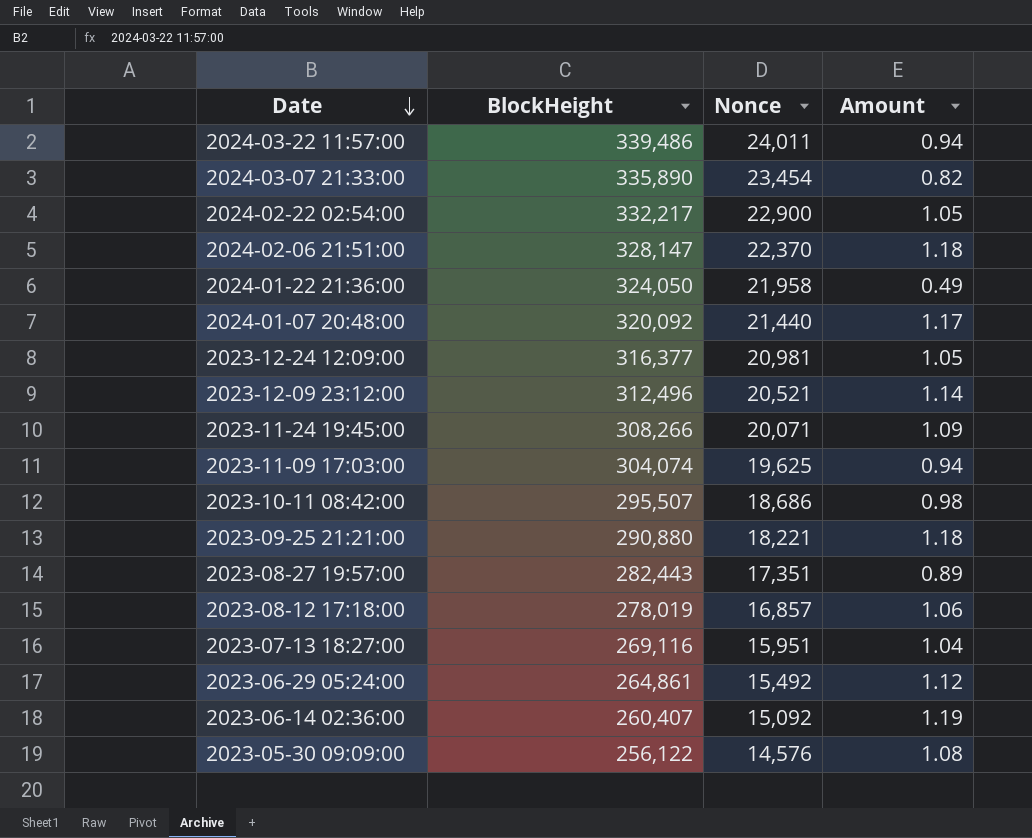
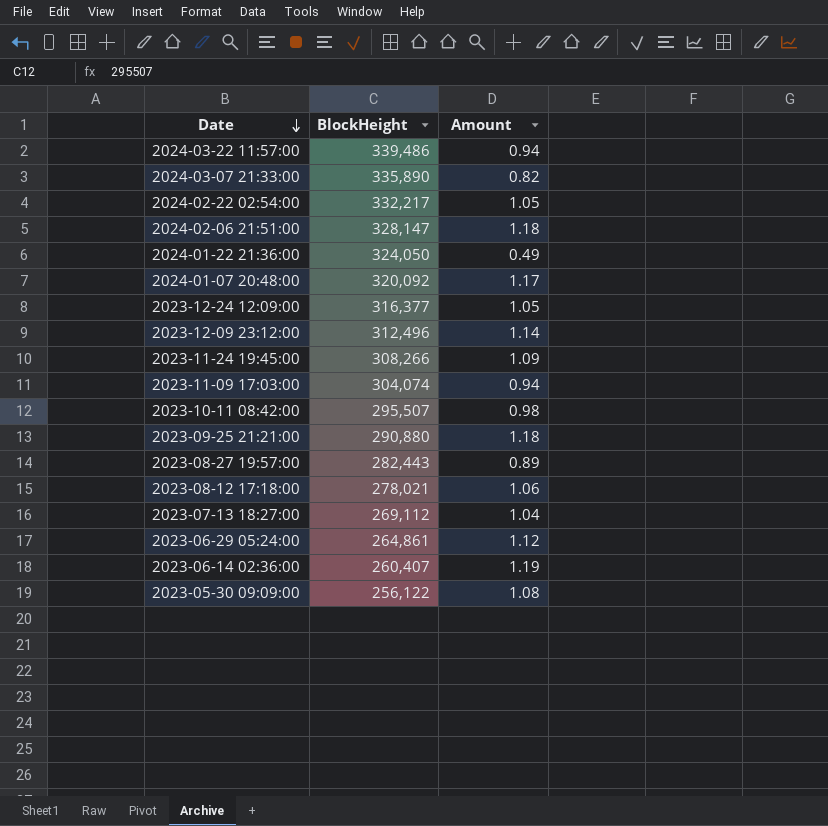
column Nonce | position: 3 -> none
2023-08-12 17:18:00 | BlockHeight: 278,019 -> 278,021
2023-07-13 18:27:00 | BlockHeight: 269,116 -> 269,112

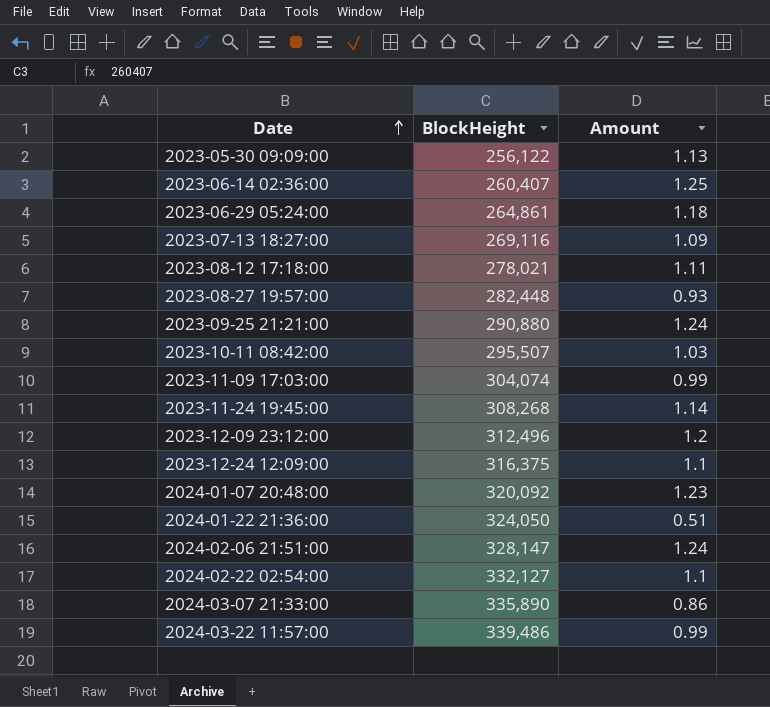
row order: Date descending -> Date ascending
2023-05-30 09:09:00 | Amount: 1.08 -> 1.13
2023-06-14 02:36:00 | Amount: 1.19 -> 1.25
2023-06-29 05:24:00 | Amount: 1.12 -> 1.18
2023-07-13 18:27:00 | BlockHeight: 269,112 -> 269,116
2023-07-13 18:27:00 | Amount: 1.04 -> 1.09
2023-08-12 17:18:00 | Amount: 1.06 -> 1.11
2023-08-27 19:57:00 | BlockHeight: 282,443 -> 282,448
2023-08-27 19:57:00 | Amount: 0.89 -> 0.93
2023-09-25 21:21:00 | Amount: 1.18 -> 1.24
2023-10-11 08:42:00 | Amount: 0.98 -> 1.03
2023-11-09 17:03:00 | Amount: 0.94 -> 0.99
2023-11-24 19:45:00 | BlockHeight: 308,266 -> 308,268
2023-11-24 19:45:00 | Amount: 1.09 -> 1.14
2023-12-09 23:12:00 | Amount: 1.14 -> 1.2
2023-12-24 12:09:00 | BlockHeight: 316,377 -> 316,375
2023-12-24 12:09:00 | Amount: 1.05 -> 1.1
2024-01-07 20:48:00 | Amount: 1.17 -> 1.23
2024-01-22 21:36:00 | Amount: 0.49 -> 0.51
2024-02-06 21:51:00 | Amount: 1.18 -> 1.24
2024-02-22 02:54:00 | BlockHeight: 332,217 -> 332,127
2024-02-22 02:54:00 | Amount: 1.05 -> 1.1
2024-03-07 21:33:00 | Amount: 0.82 -> 0.86
2024-03-22 11:57:00 | Amount: 0.94 -> 0.99

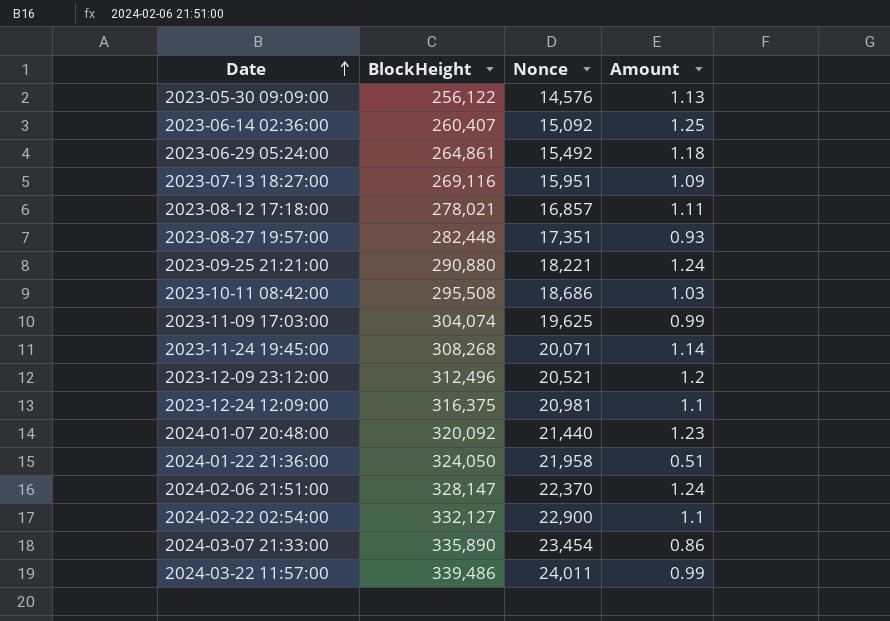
column Nonce | position: none -> 3
2023-10-11 08:42:00 | BlockHeight: 295,507 -> 295,508

